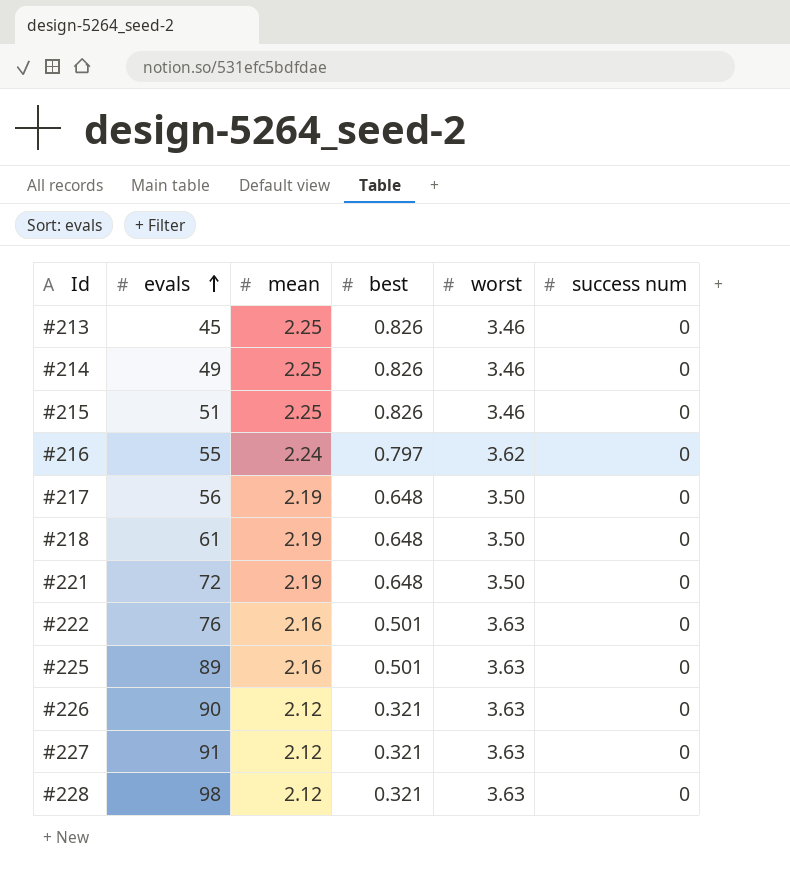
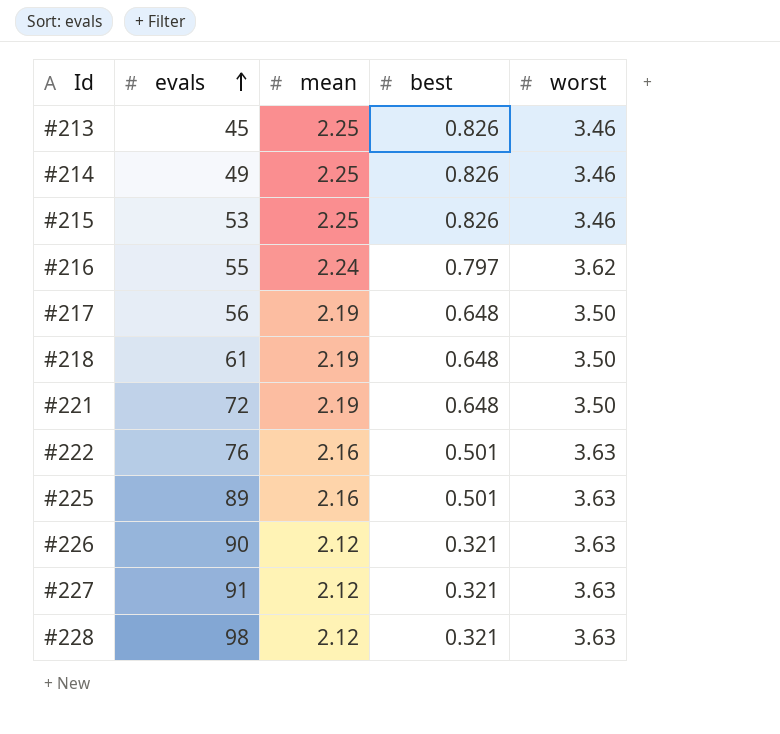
column success num | position: 6 -> none
#215 | evals: 51 -> 53

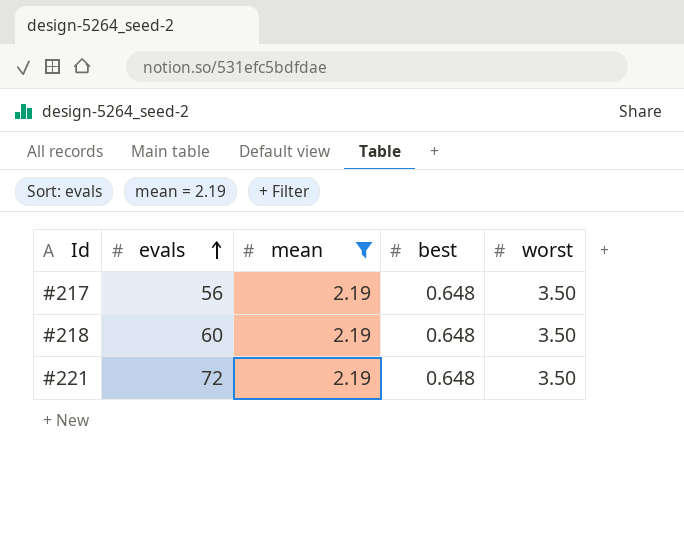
filter: none -> mean = 2.19
#218 | evals: 61 -> 60

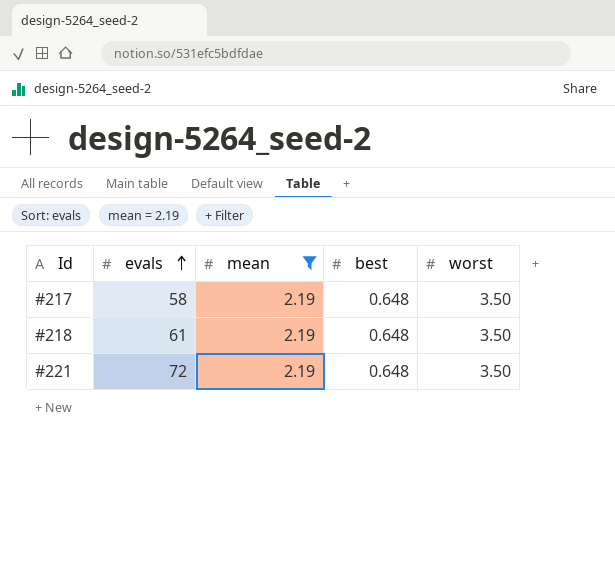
#217 | evals: 56 -> 58
#218 | evals: 60 -> 61

